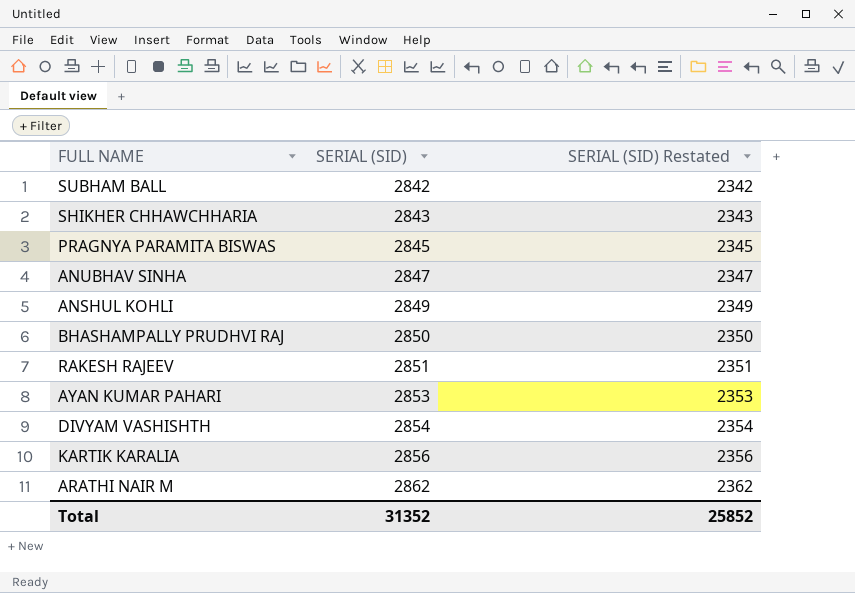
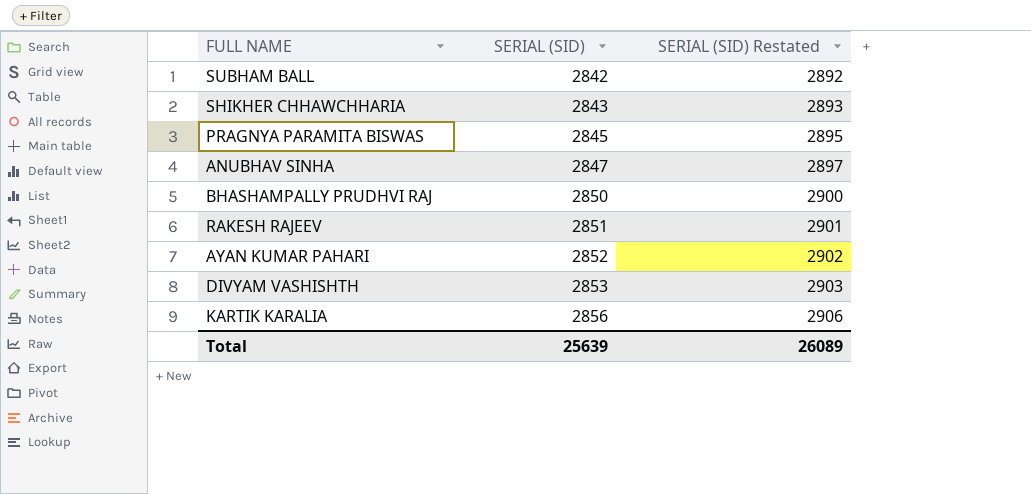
column SERIAL (SID) Restated | formula: [SERIAL (SID)] - 500 -> [SERIAL (SID)] + 50
row ANSHUL KOHLI: 2849 | 2349 -> none
row ARATHI NAIR M: 2862 | 2362 -> none
AYAN KUMAR PAHARI | SERIAL (SID): 2853 -> 2852
DIVYAM VASHISHTH | SERIAL (SID): 2854 -> 2853
Total | SERIAL (SID): 31352 -> 25639
Total | SERIAL (SID) Restated: 25852 -> 26089

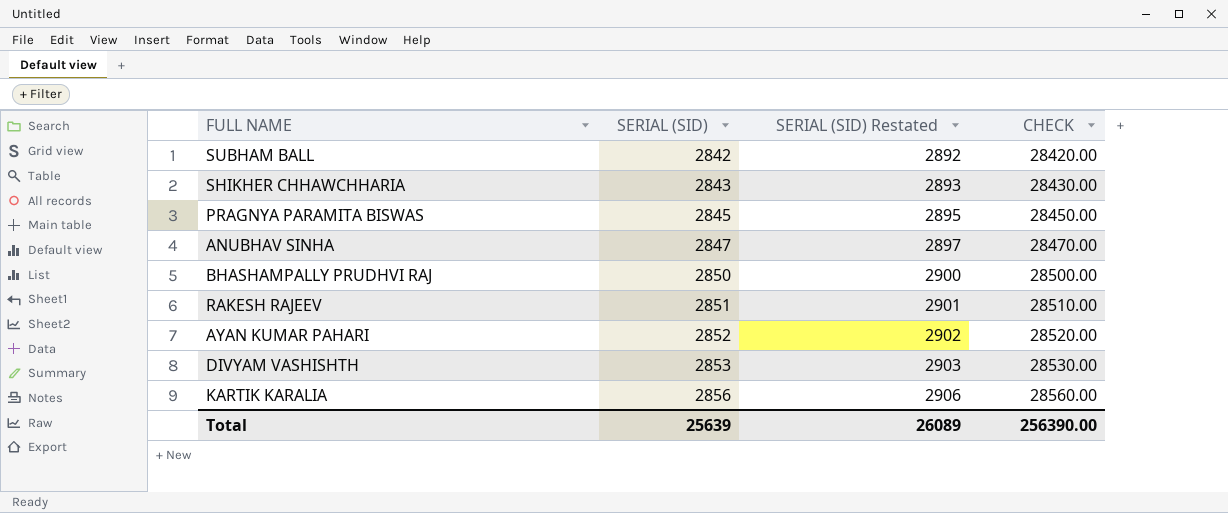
column CHECK | formula: none -> [SERIAL (SID)] * 10

